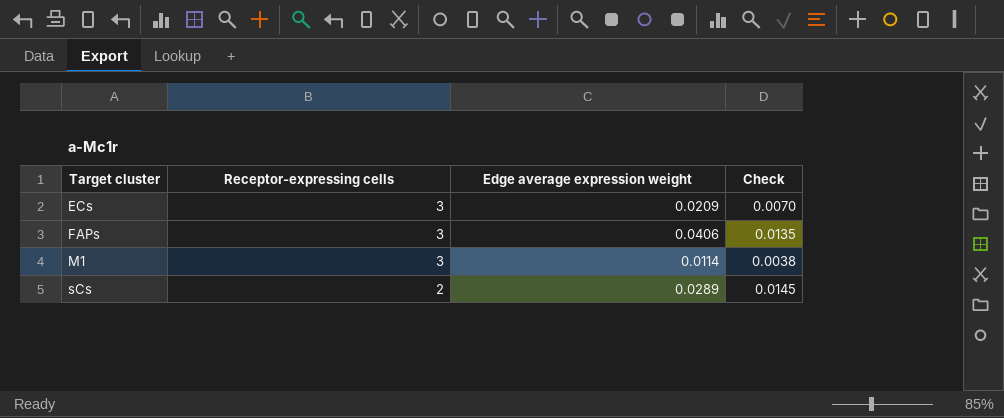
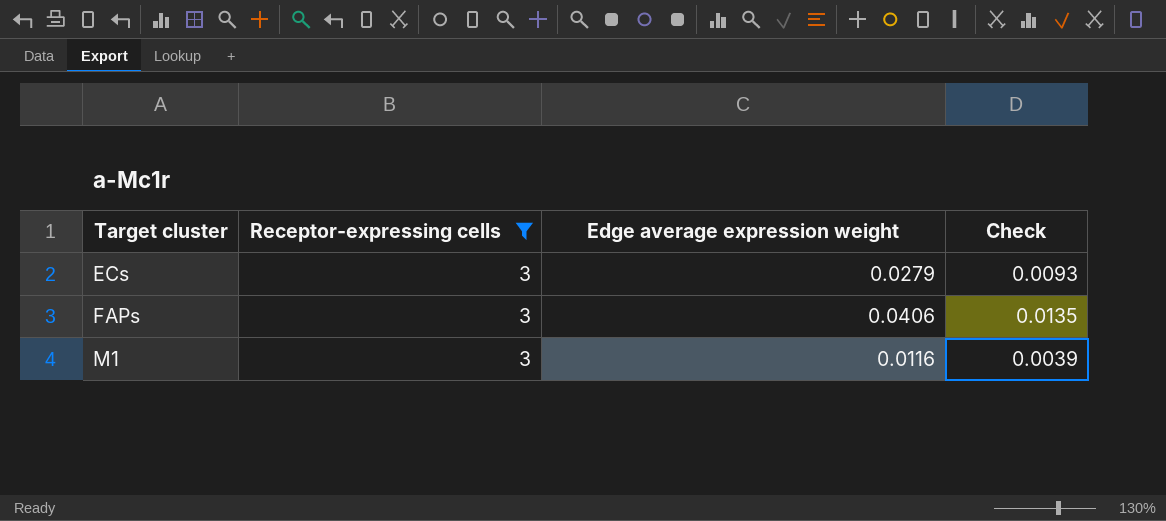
filter: none -> Receptor-expressing cells = 3
ECs | Edge average expression weight: 0.0209 -> 0.0279
ECs | Check: 0.0070 -> 0.0093
M1 | Edge average expression weight: 0.0114 -> 0.0116
M1 | Check: 0.0038 -> 0.0039

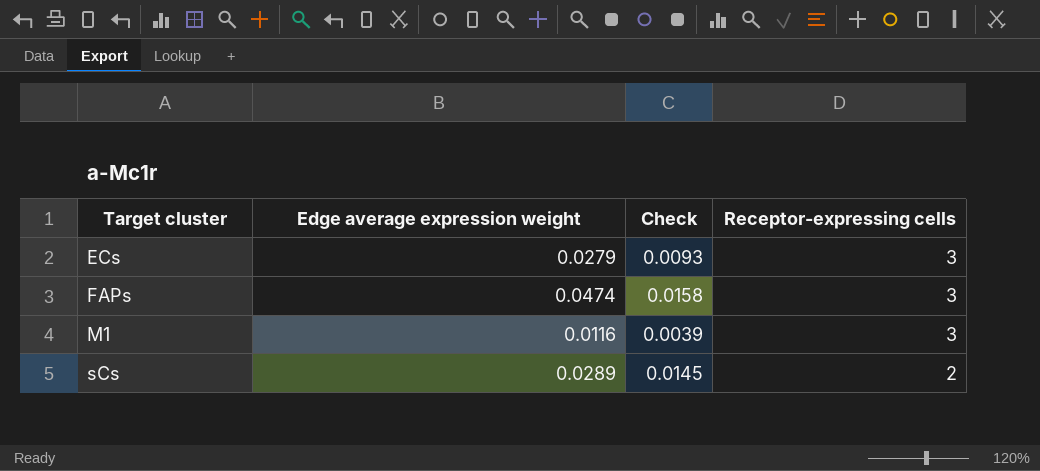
filter: Receptor-expressing cells = 3 -> none
column Receptor-expressing cells | position: 2 -> 4
FAPs | Edge average expression weight: 0.0406 -> 0.0474
FAPs | Check: 0.0135 -> 0.0158

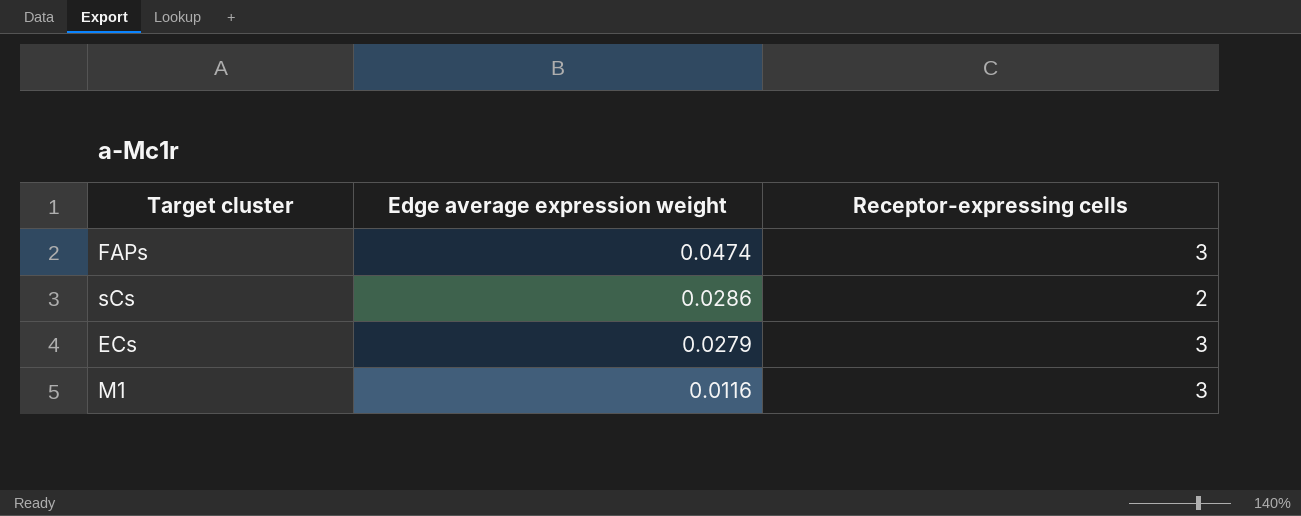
row order: Target cluster ascending -> Edge average expression weight descending
column Check | formula: [Edge average expression weight] / [Receptor-expressing cells] -> none
sCs | Edge average expression weight: 0.0289 -> 0.0286

